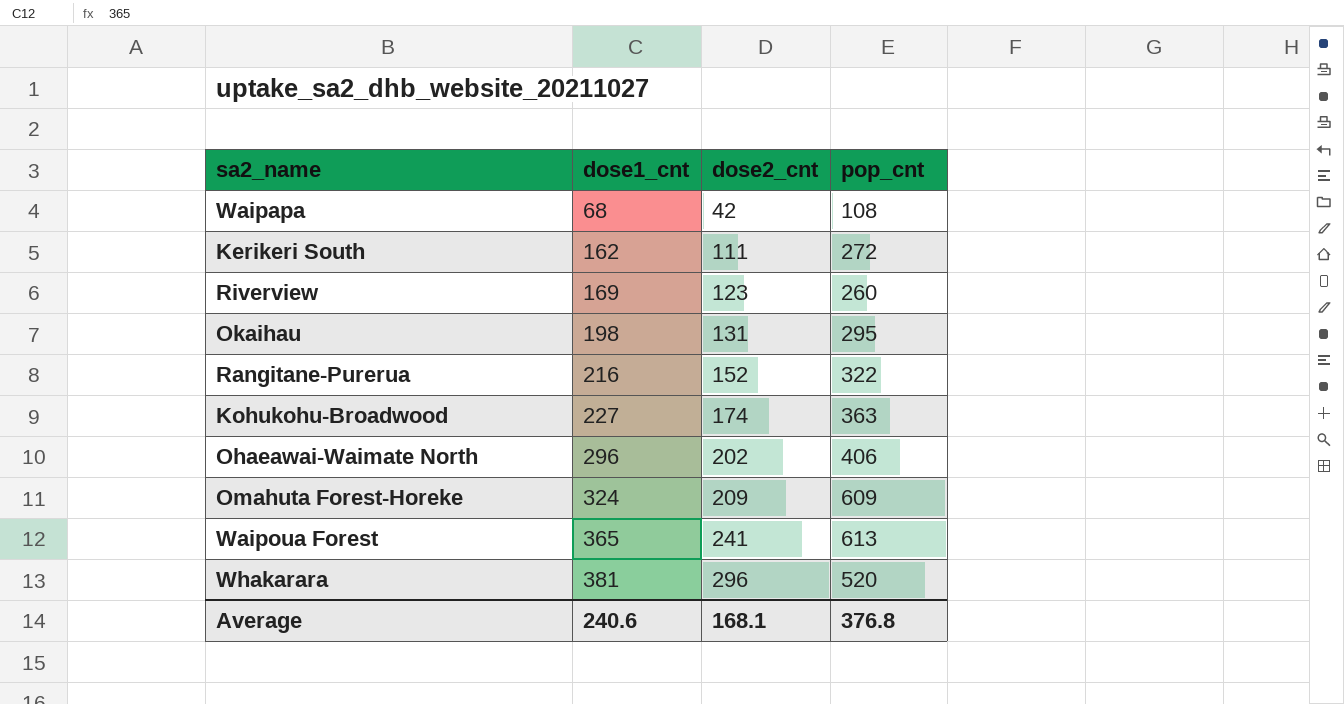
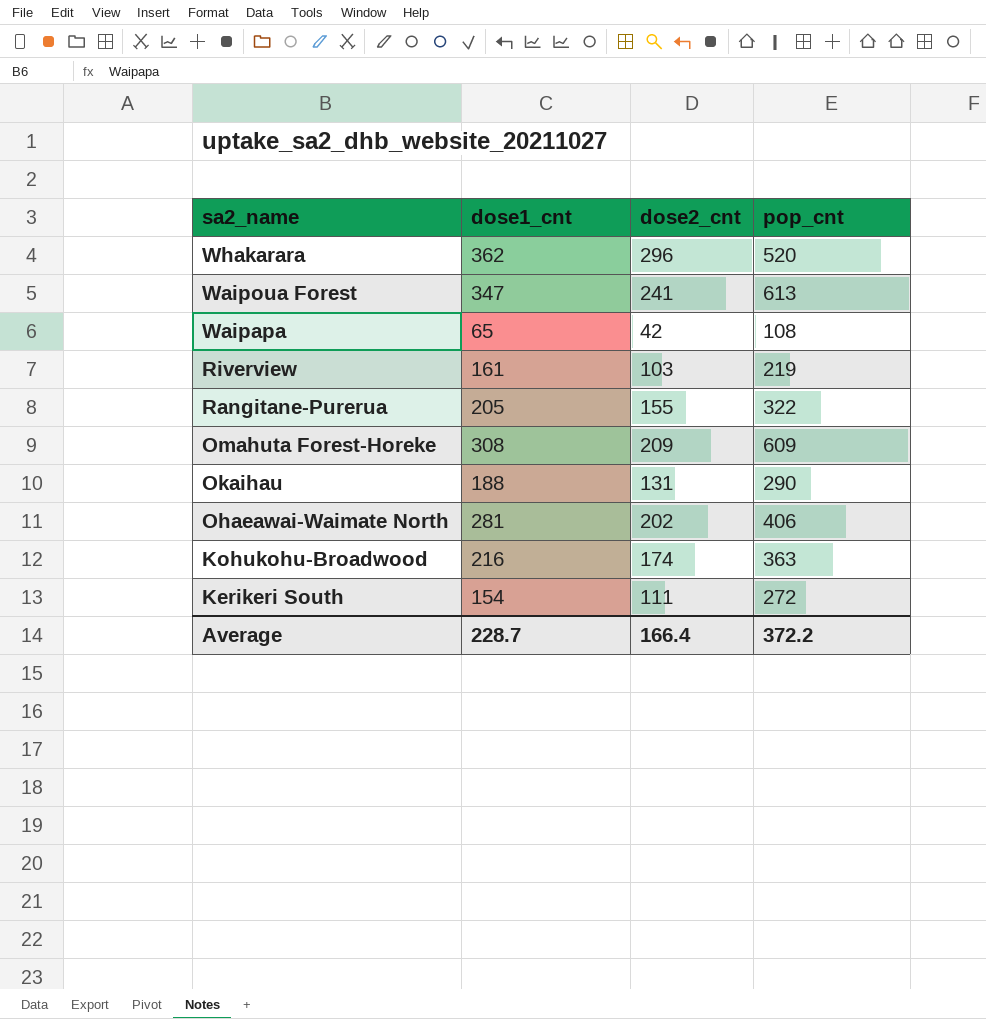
row order: dose1_cnt ascending -> sa2_name descending
Whakarara | dose1_cnt: 381 -> 362
Waipoua Forest | dose1_cnt: 365 -> 347
Waipapa | dose1_cnt: 68 -> 65
Riverview | dose1_cnt: 169 -> 161
Riverview | dose2_cnt: 123 -> 103
Riverview | pop_cnt: 260 -> 219
Rangitane-Purerua | dose1_cnt: 216 -> 205
Rangitane-Purerua | dose2_cnt: 152 -> 155
Omahuta Forest-Horeke | dose1_cnt: 324 -> 308
Okaihau | dose1_cnt: 198 -> 188
Okaihau | pop_cnt: 295 -> 290
Ohaeawai-Waimate North | dose1_cnt: 296 -> 281
Kohukohu-Broadwood | dose1_cnt: 227 -> 216
Kerikeri South | dose1_cnt: 162 -> 154
Average | dose1_cnt: 240.6 -> 228.7
Average | dose2_cnt: 168.1 -> 166.4
Average | pop_cnt: 376.8 -> 372.2

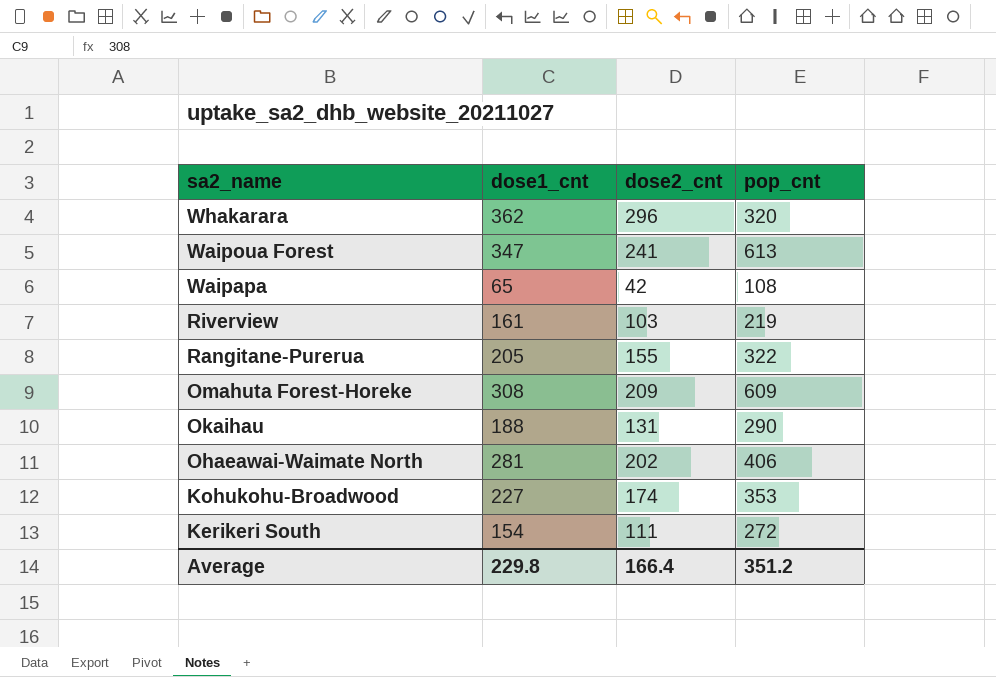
Whakarara | pop_cnt: 520 -> 320
Kohukohu-Broadwood | dose1_cnt: 216 -> 227
Kohukohu-Broadwood | pop_cnt: 363 -> 353
Average | dose1_cnt: 228.7 -> 229.8
Average | pop_cnt: 372.2 -> 351.2

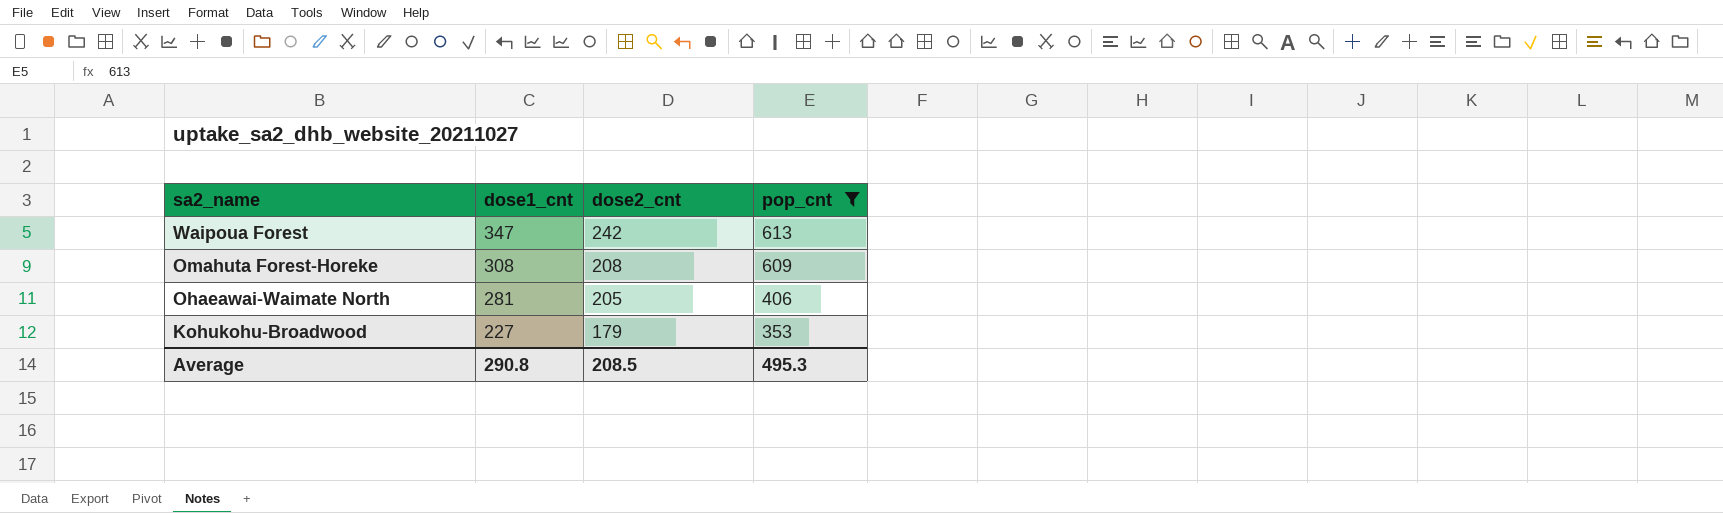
filter: none -> pop_cnt >= 353
Waipoua Forest | dose2_cnt: 241 -> 242
Omahuta Forest-Horeke | dose2_cnt: 209 -> 208
Ohaeawai-Waimate North | dose2_cnt: 202 -> 205
Kohukohu-Broadwood | dose2_cnt: 174 -> 179
Average | dose1_cnt: 229.8 -> 290.8
Average | dose2_cnt: 166.4 -> 208.5
Average | pop_cnt: 351.2 -> 495.3

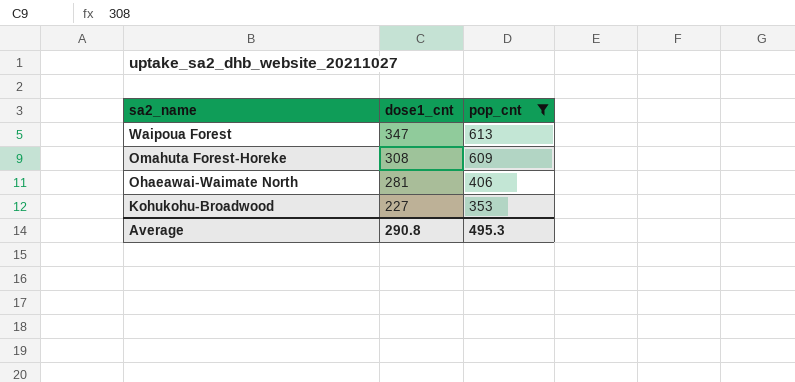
column dose2_cnt | position: 3 -> none

